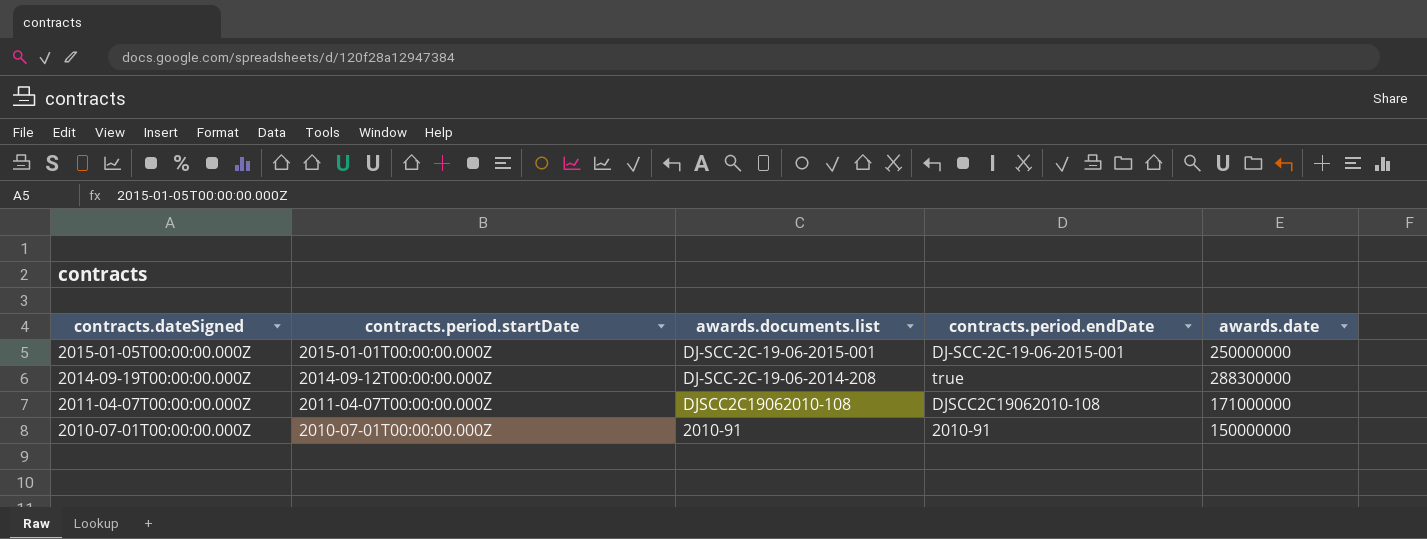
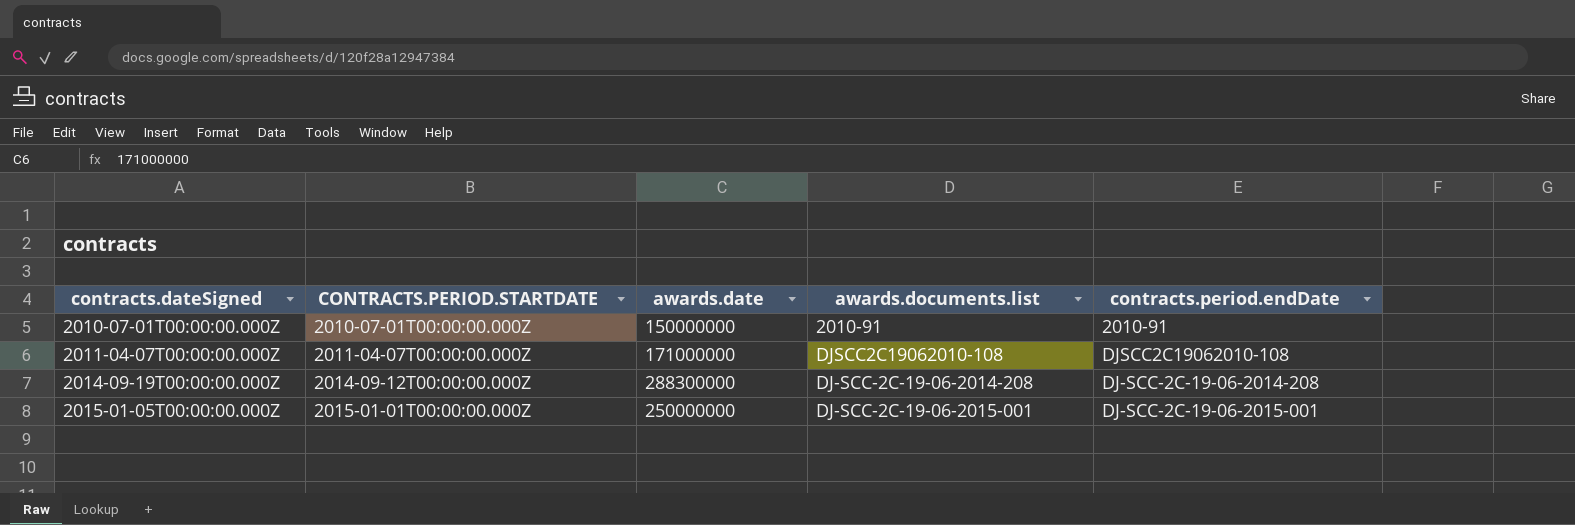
row order: contracts.dateSigned descending -> contracts.dateSigned ascending
column name: contracts.period.startDate -> CONTRACTS.PERIOD.STARTDATE
column awards.date | position: 5 -> 3
2014-09-19T00:00:00.000Z | contracts.period.endDate: true -> DJ-SCC-2C-19-06-2014-208

